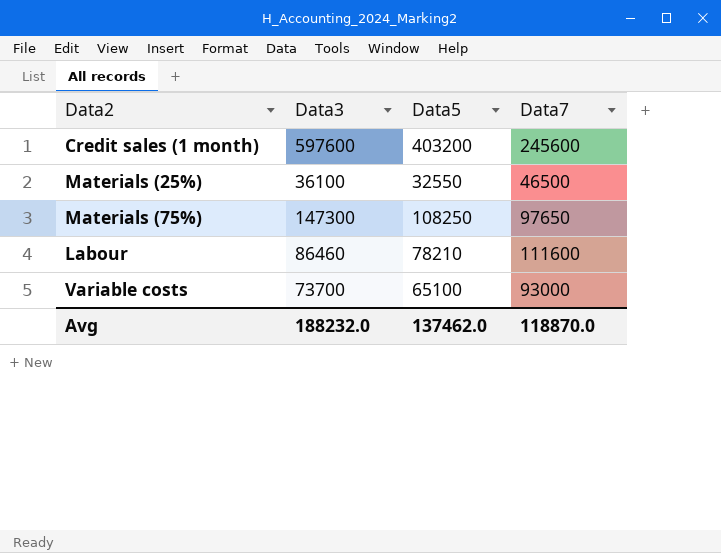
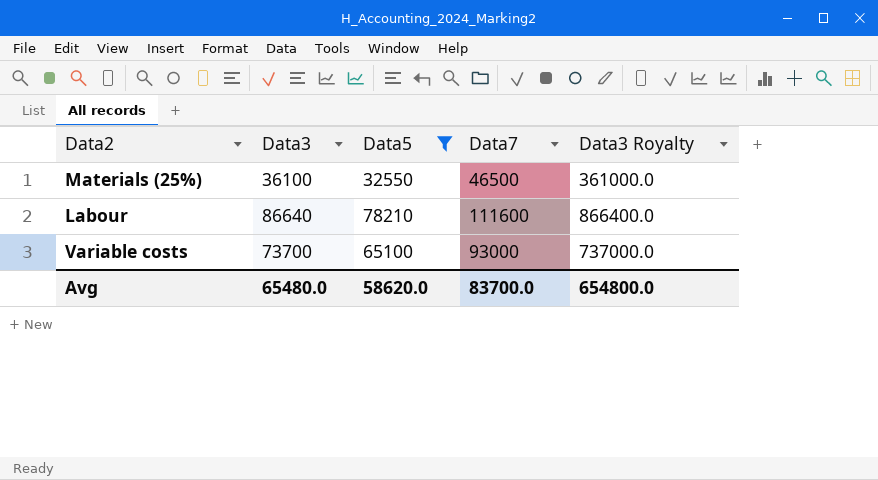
filter: none -> Data5 <= 78210
column Data3 Royalty | formula: none -> [Data3] * 10
Labour | Data3: 86460 -> 86640
Avg | Data3: 188232.0 -> 65480.0
Avg | Data5: 137462.0 -> 58620.0
Avg | Data7: 118870.0 -> 83700.0

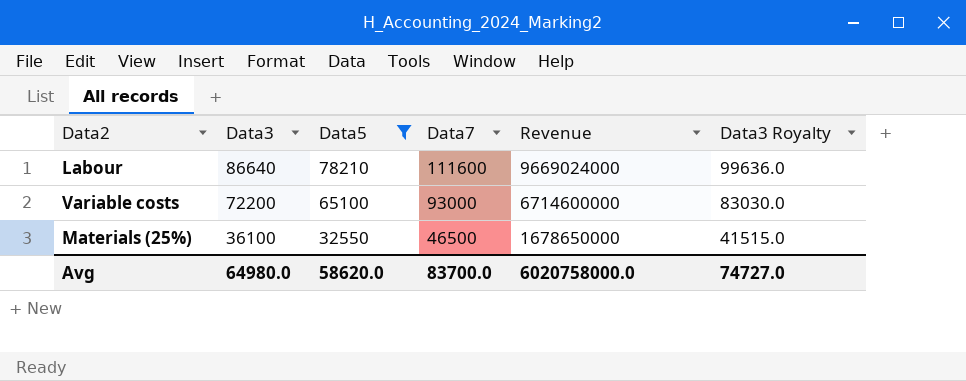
row order: none -> Data3 descending
column Revenue | formula: none -> [Data3] * [Data7]
column Data3 Royalty | formula: [Data3] * 10 -> [Data3] * 1.15
Variable costs | Data3: 73700 -> 72200
Avg | Data3: 65480.0 -> 64980.0
Avg | Data3 Royalty: 654800.0 -> 74727.0

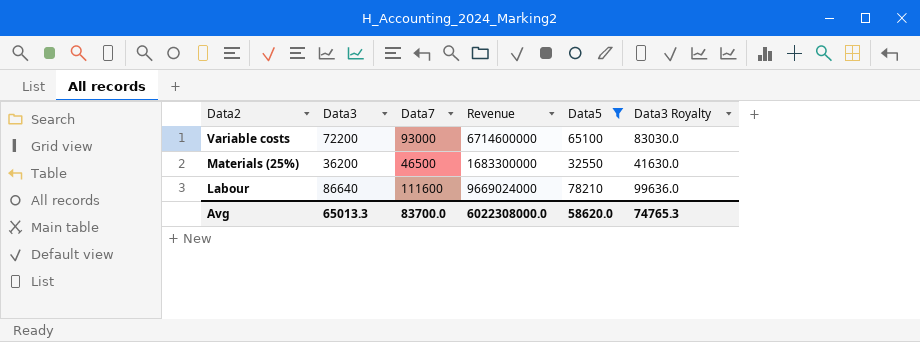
row order: Data3 descending -> Data2 descending
column Data5 | position: 3 -> 5
Materials (25%) | Data3: 36100 -> 36200
Materials (25%) | Revenue: 1678650000 -> 1683300000
Materials (25%) | Data3 Royalty: 41515.0 -> 41630.0
Avg | Data3: 64980.0 -> 65013.3
Avg | Revenue: 6020758000.0 -> 6022308000.0
Avg | Data3 Royalty: 74727.0 -> 74765.3

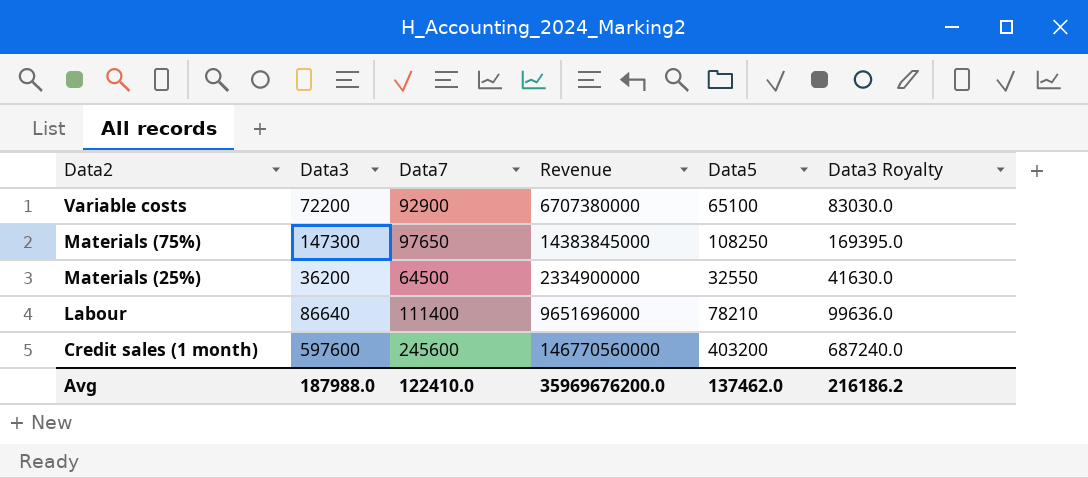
filter: Data5 <= 78210 -> none
Variable costs | Data7: 93000 -> 92900
Variable costs | Revenue: 6714600000 -> 6707380000
Materials (25%) | Data7: 46500 -> 64500
Materials (25%) | Revenue: 1683300000 -> 2334900000
Labour | Data7: 111600 -> 111400
Labour | Revenue: 9669024000 -> 9651696000
Avg | Data3: 65013.3 -> 187988.0
Avg | Data7: 83700.0 -> 122410.0
Avg | Revenue: 6022308000.0 -> 35969676200.0
Avg | Data5: 58620.0 -> 137462.0
Avg | Data3 Royalty: 74765.3 -> 216186.2

